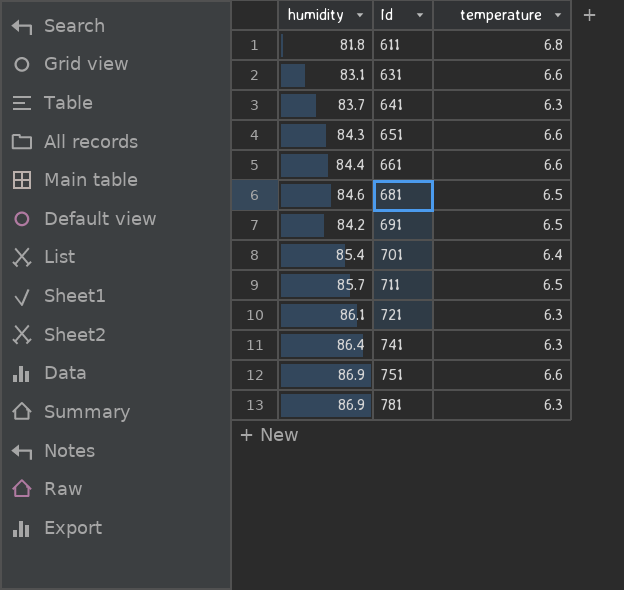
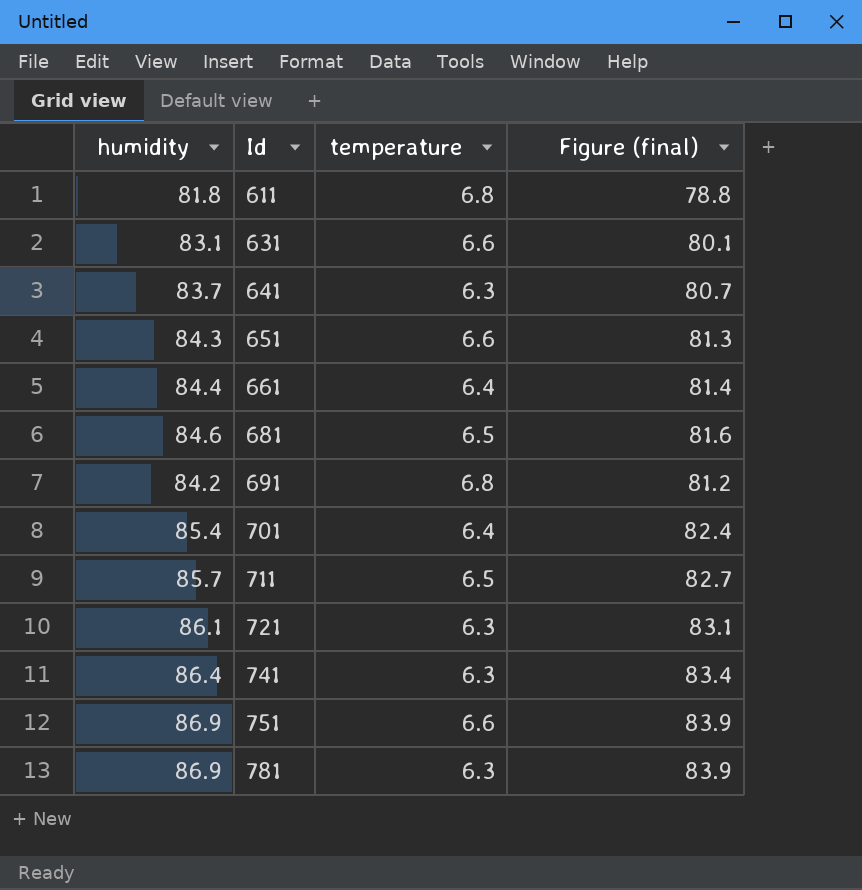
column Figure (final) | formula: none -> [humidity] - 3
661 | temperature: 6.6 -> 6.4
691 | temperature: 6.5 -> 6.8

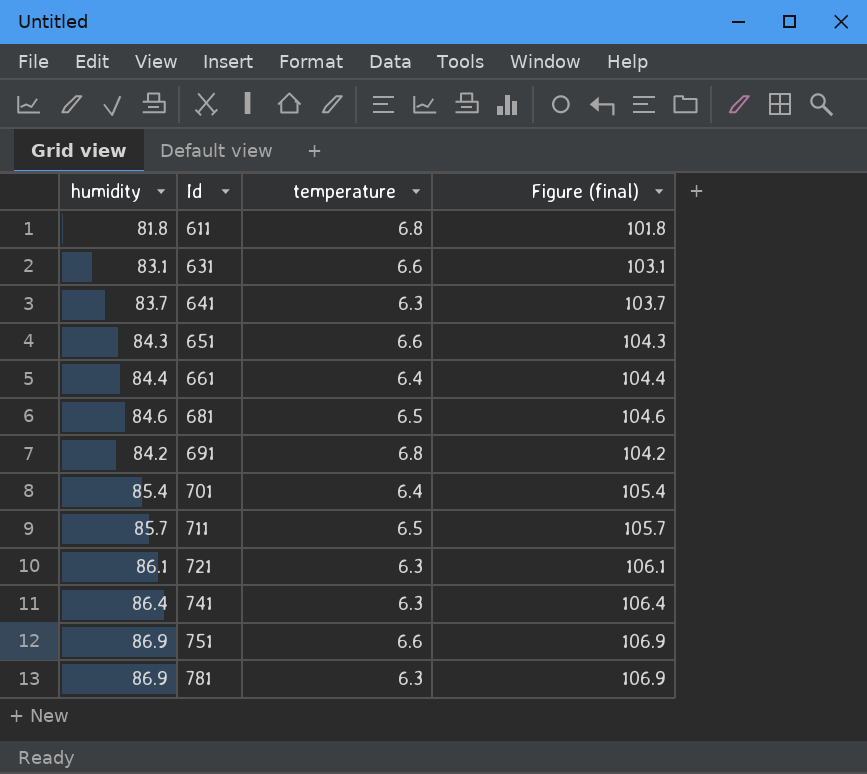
column Figure (final) | formula: [humidity] - 3 -> [humidity] + 20

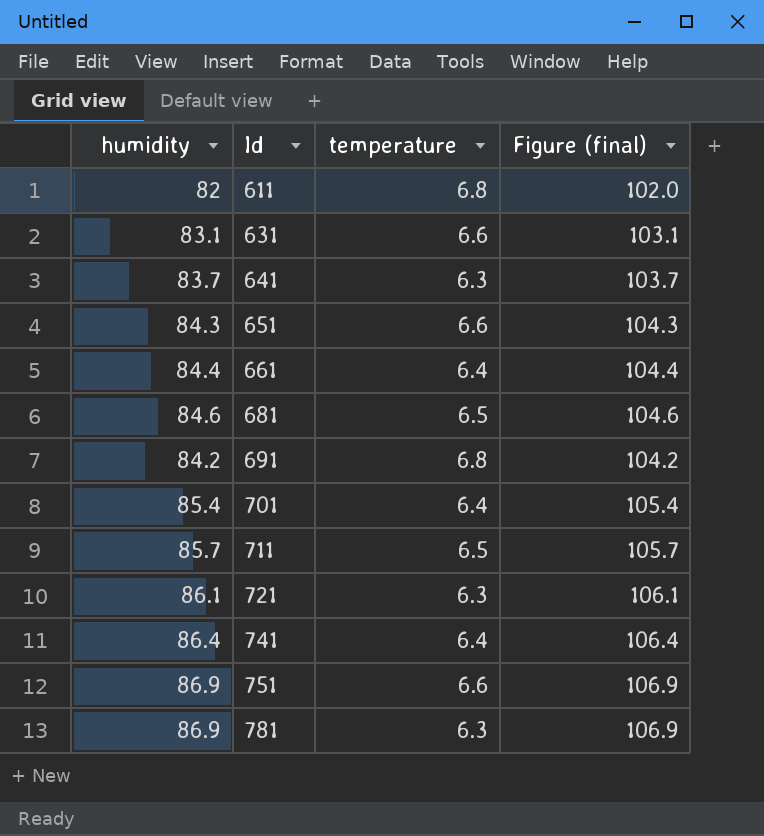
611 | humidity: 81.8 -> 82
611 | Figure (final): 101.8 -> 102.0
741 | temperature: 6.3 -> 6.4

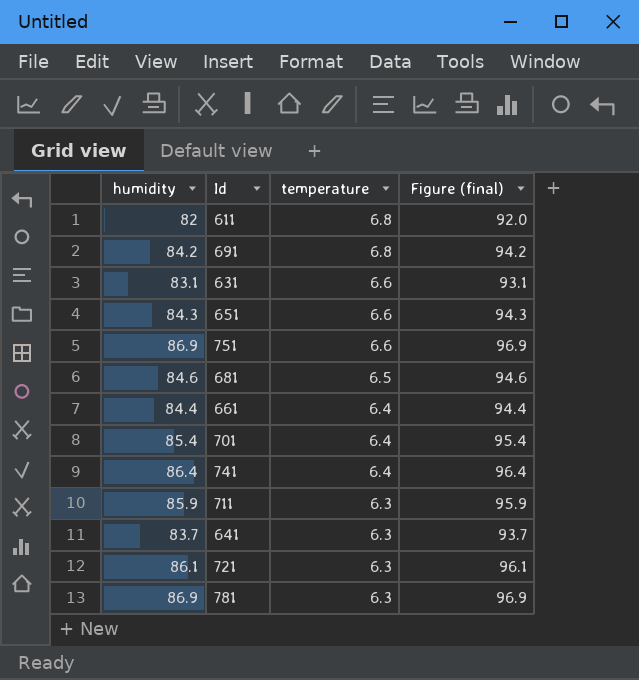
row order: Id ascending -> temperature descending
column Figure (final) | formula: [humidity] + 20 -> [humidity] + 10
711 | humidity: 85.7 -> 85.9
711 | temperature: 6.5 -> 6.3

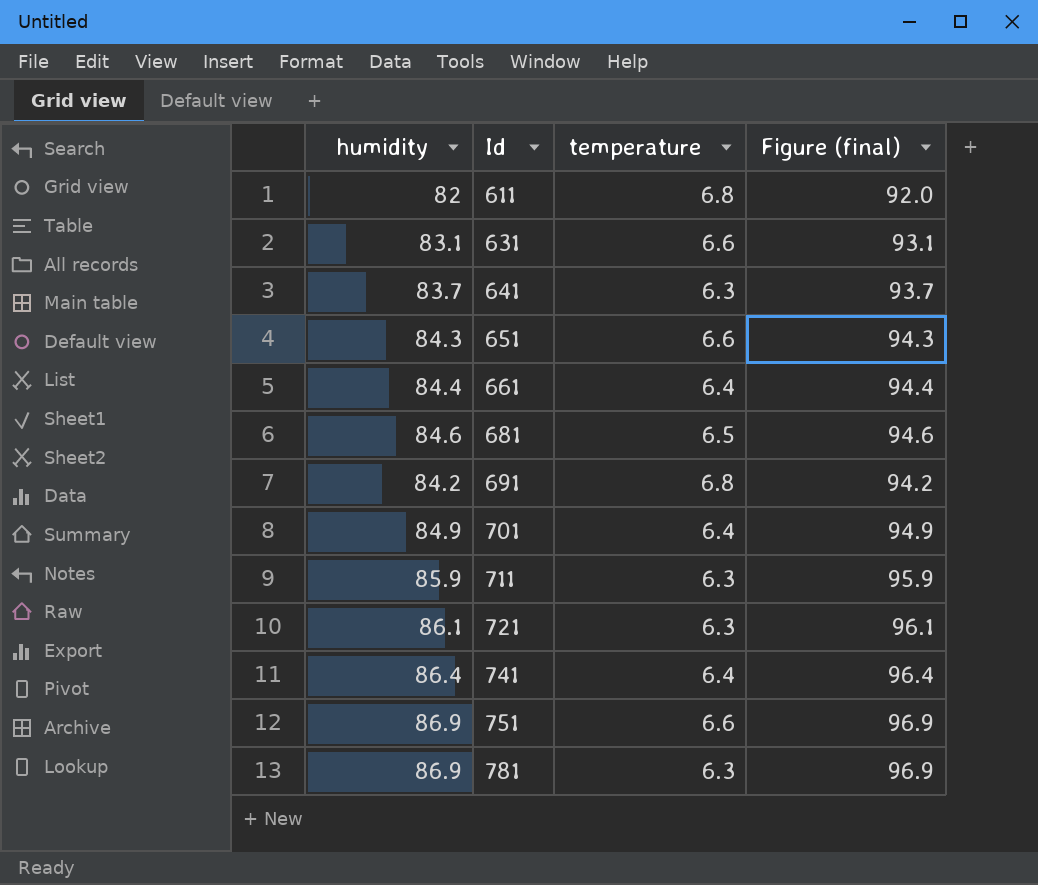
row order: temperature descending -> Id ascending
701 | humidity: 85.4 -> 84.9
701 | Figure (final): 95.4 -> 94.9

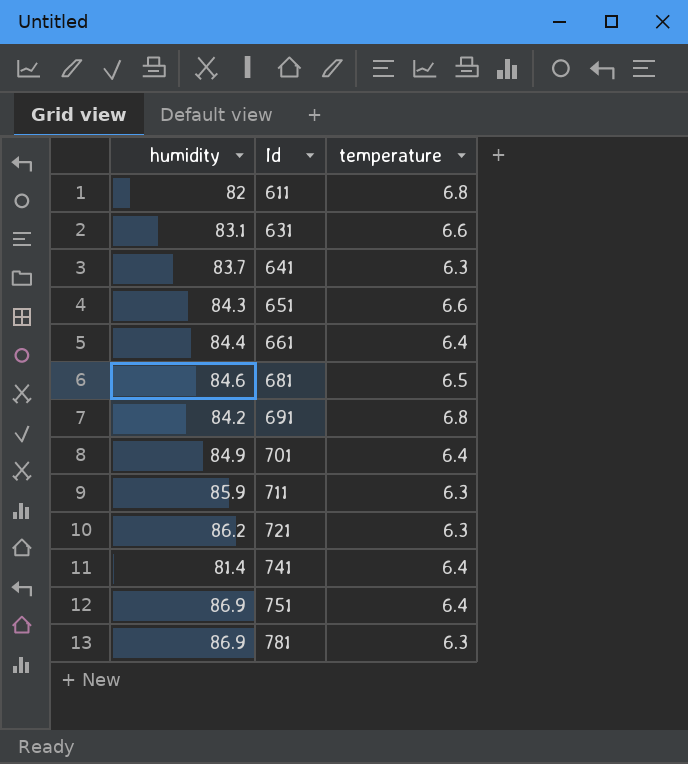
column Figure (final) | formula: [humidity] + 10 -> none
721 | humidity: 86.1 -> 86.2
741 | humidity: 86.4 -> 81.4
751 | temperature: 6.6 -> 6.4

